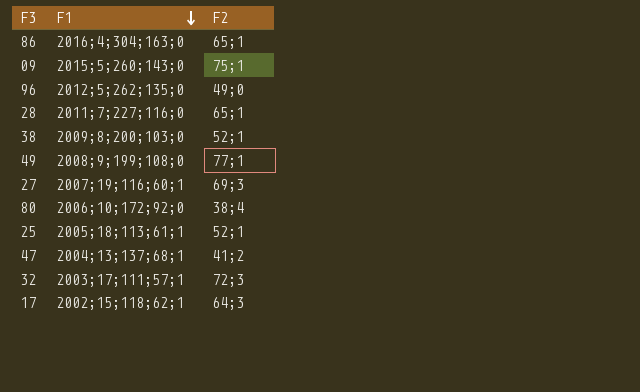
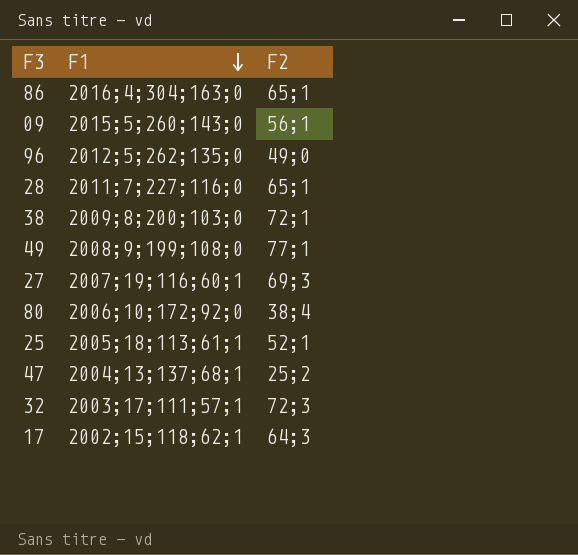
09 | F2: 75;1 -> 56;1
38 | F2: 52;1 -> 72;1
47 | F2: 41;2 -> 25;2

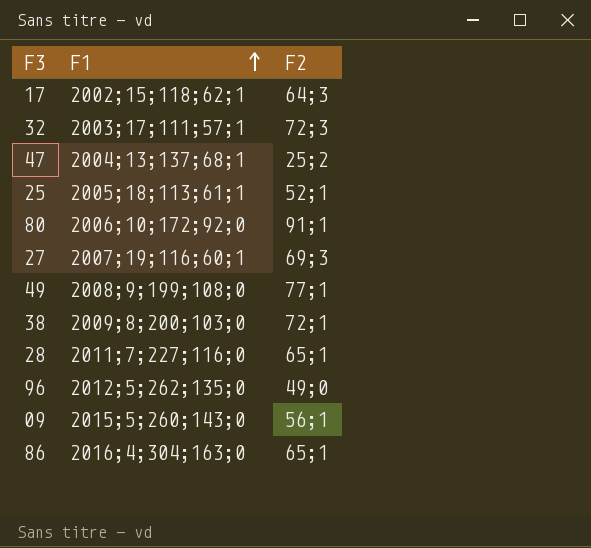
row order: F1 descending -> F1 ascending
80 | F2: 38;4 -> 91;1

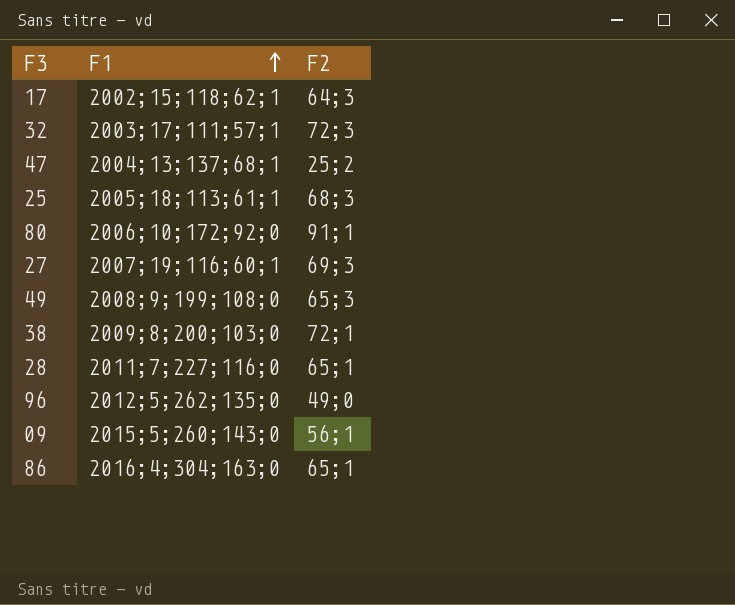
25 | F2: 52;1 -> 68;3
49 | F2: 77;1 -> 65;3

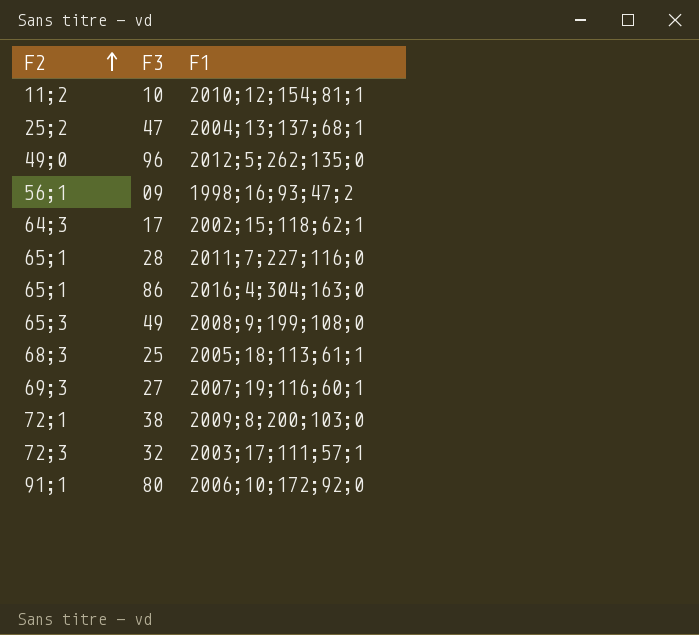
row order: F1 ascending -> F2 ascending
column F2 | position: 3 -> 1
row 10: none -> 11;2 | 2010;12;154;81;1
09 | F1: 2015;5;260;143;0 -> 1998;16;93;47;2

